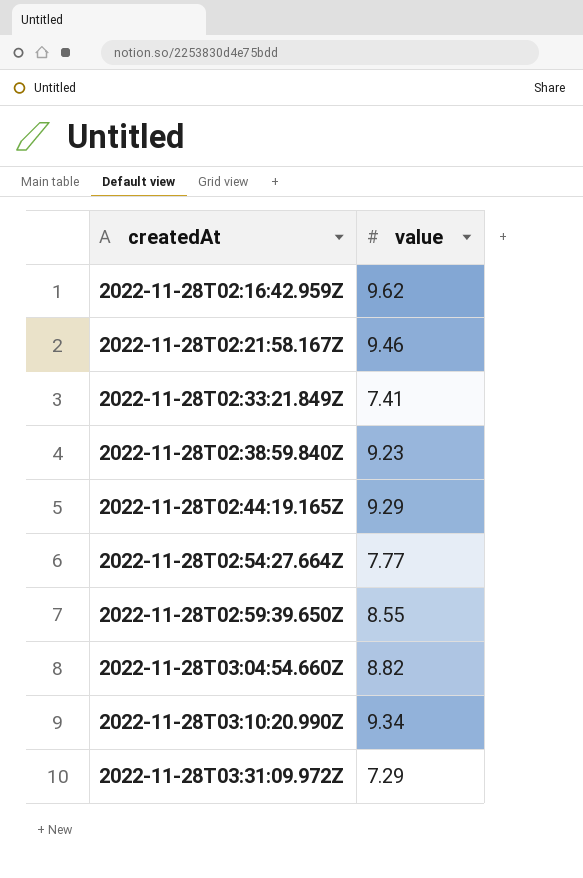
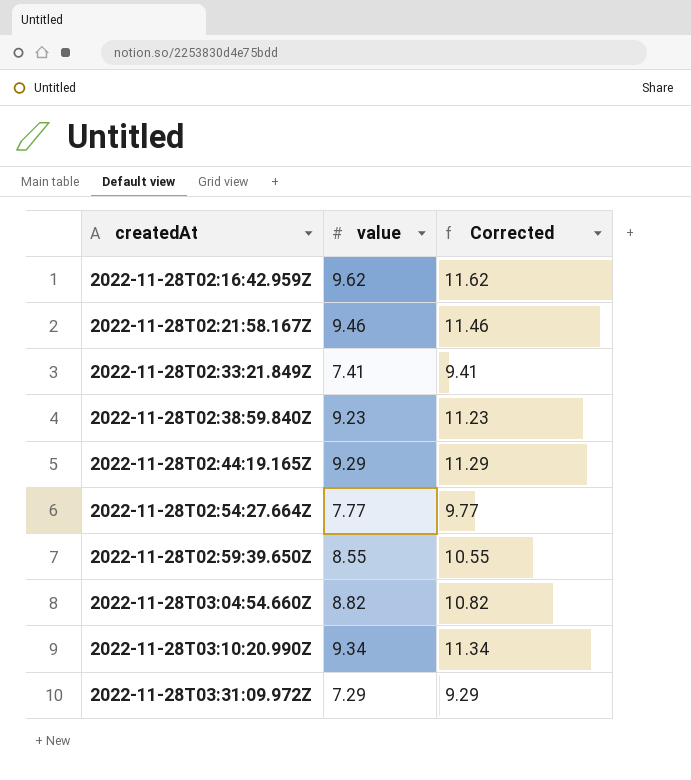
column Corrected | formula: none -> [value] + 2

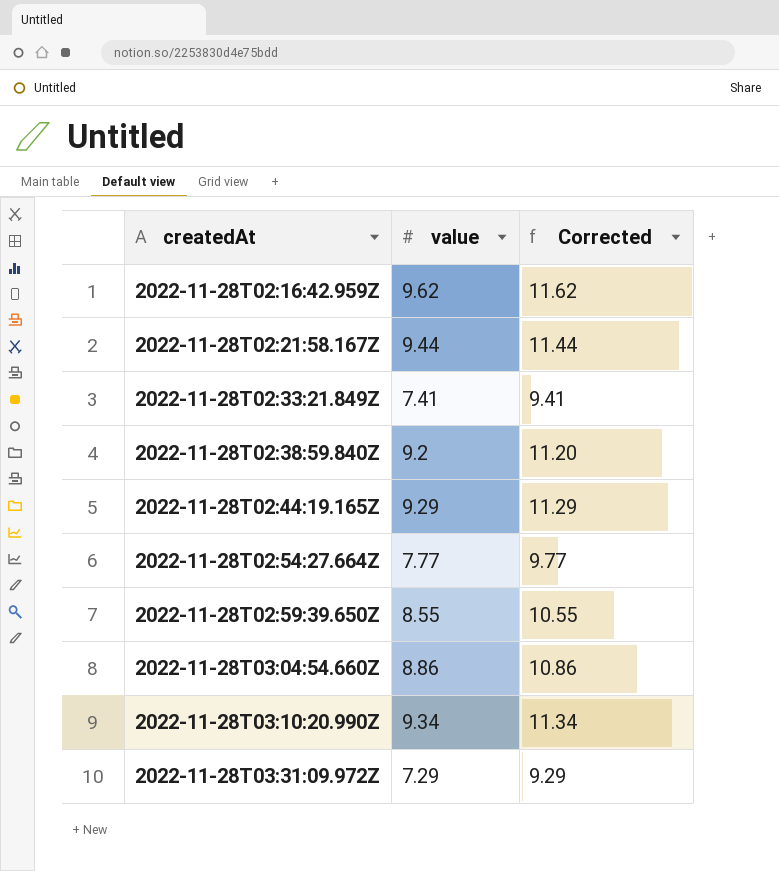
2022-11-28T02:21:58.167Z | value: 9.46 -> 9.44
2022-11-28T02:21:58.167Z | Corrected: 11.46 -> 11.44
2022-11-28T02:38:59.840Z | value: 9.23 -> 9.2
2022-11-28T02:38:59.840Z | Corrected: 11.23 -> 11.20
2022-11-28T03:04:54.660Z | value: 8.82 -> 8.86
2022-11-28T03:04:54.660Z | Corrected: 10.82 -> 10.86

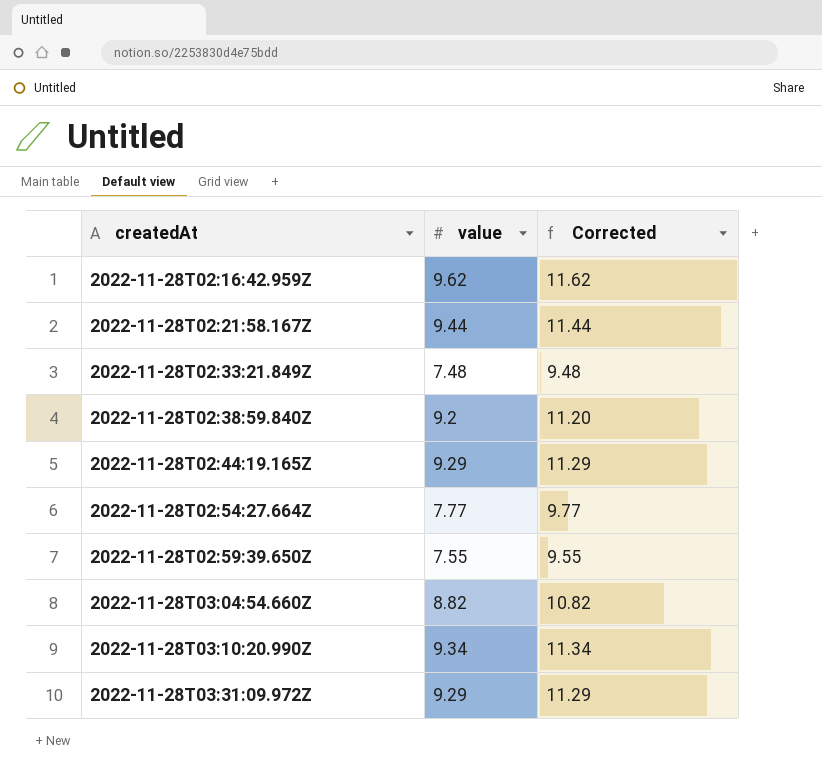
2022-11-28T02:33:21.849Z | value: 7.41 -> 7.48
2022-11-28T02:33:21.849Z | Corrected: 9.41 -> 9.48
2022-11-28T02:59:39.650Z | value: 8.55 -> 7.55
2022-11-28T02:59:39.650Z | Corrected: 10.55 -> 9.55
2022-11-28T03:04:54.660Z | value: 8.86 -> 8.82
2022-11-28T03:04:54.660Z | Corrected: 10.86 -> 10.82
2022-11-28T03:31:09.972Z | value: 7.29 -> 9.29
2022-11-28T03:31:09.972Z | Corrected: 9.29 -> 11.29

